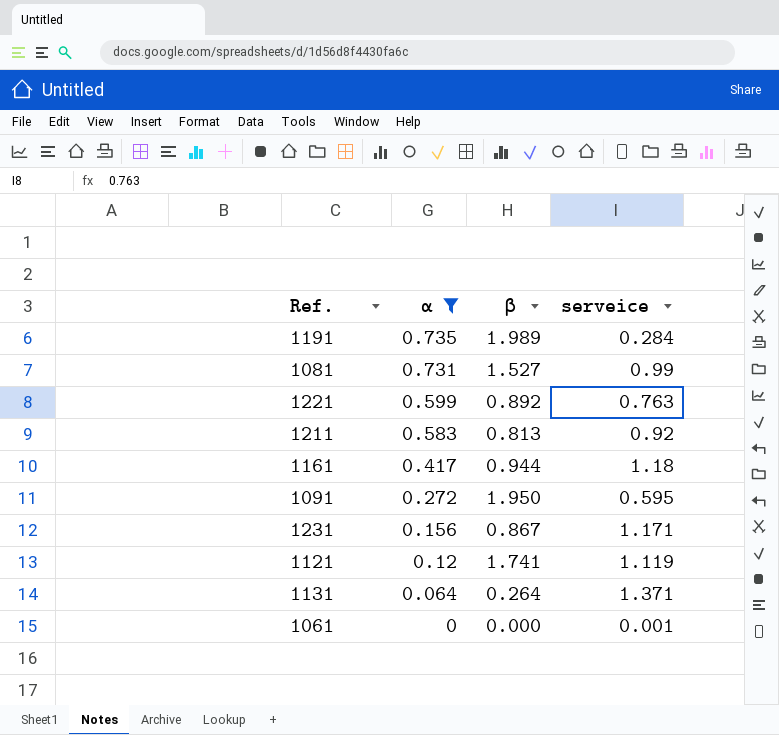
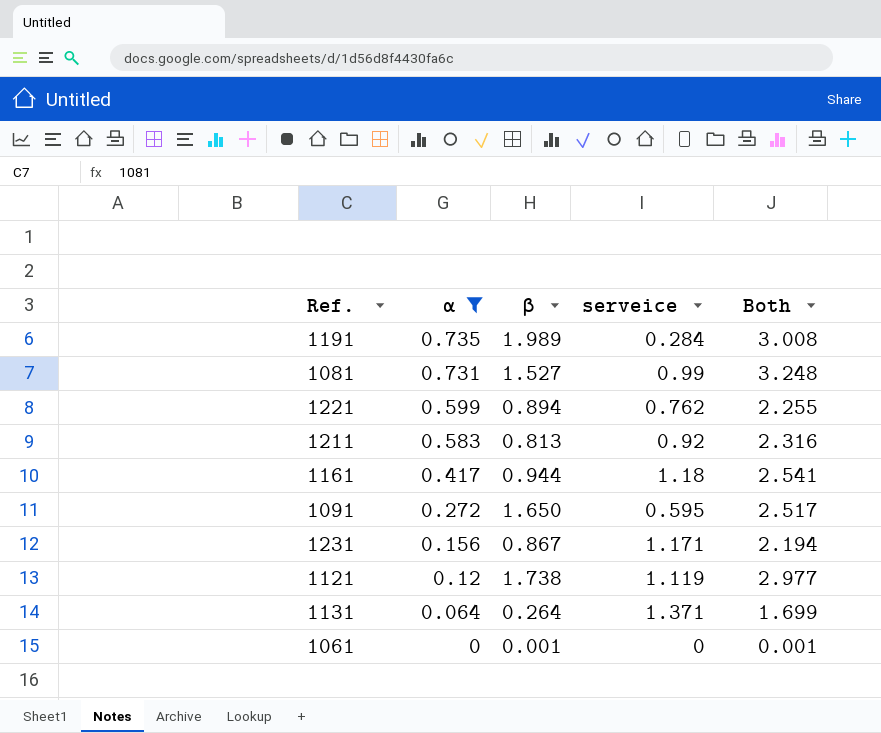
column Both | formula: none -> [α] + [β] + [serveice]
1221 | β: 0.892 -> 0.894
1221 | serveice: 0.763 -> 0.762
1091 | β: 1.950 -> 1.650
1121 | β: 1.741 -> 1.738
1061 | β: 0.000 -> 0.001
1061 | serveice: 0.001 -> 0

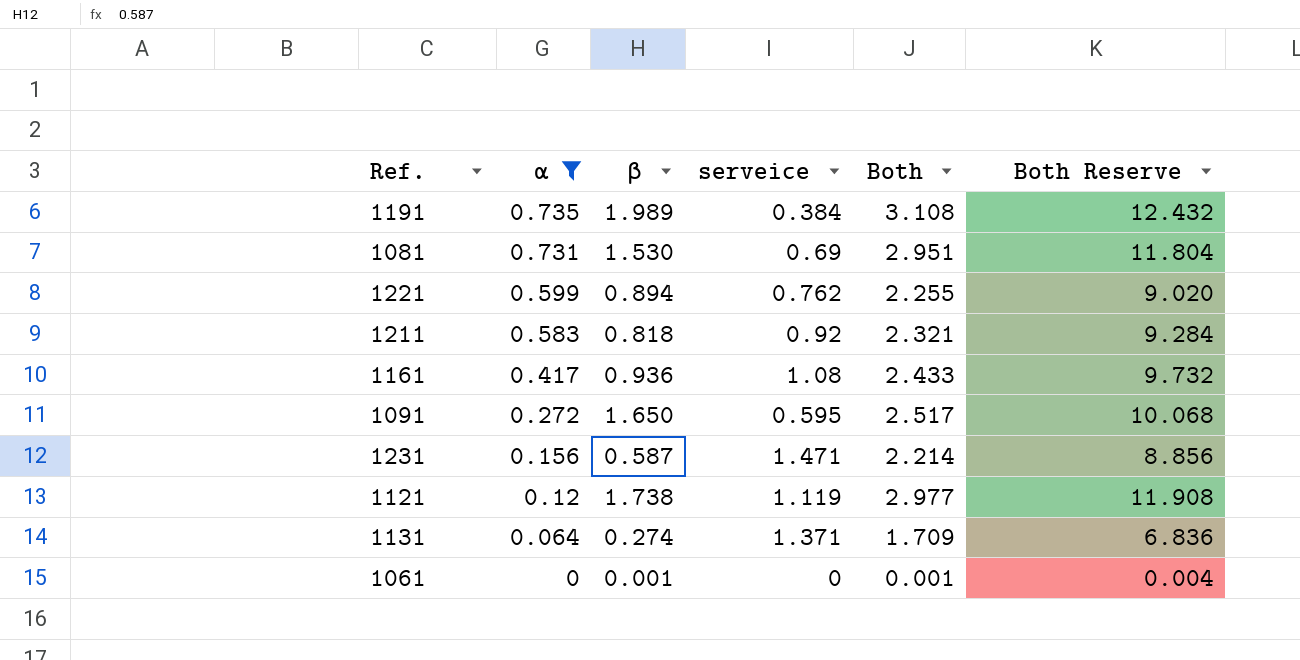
column Both Reserve | formula: none -> [Both] * 4
1191 | serveice: 0.284 -> 0.384
1191 | Both: 3.008 -> 3.108
1081 | β: 1.527 -> 1.530
1081 | serveice: 0.99 -> 0.69
1081 | Both: 3.248 -> 2.951
1211 | β: 0.813 -> 0.818
1211 | Both: 2.316 -> 2.321
1161 | β: 0.944 -> 0.936
1161 | serveice: 1.18 -> 1.08
1161 | Both: 2.541 -> 2.433
1231 | β: 0.867 -> 0.587
1231 | serveice: 1.171 -> 1.471
1231 | Both: 2.194 -> 2.214
1131 | β: 0.264 -> 0.274
1131 | Both: 1.699 -> 1.709

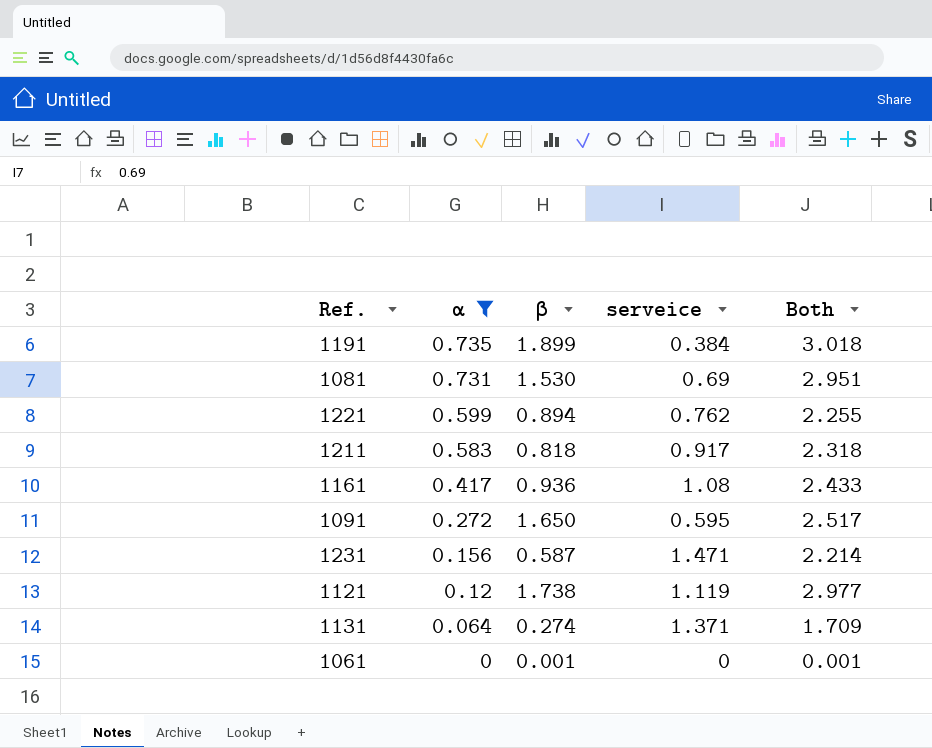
column Both Reserve | formula: [Both] * 4 -> none
1191 | β: 1.989 -> 1.899
1191 | Both: 3.108 -> 3.018
1211 | serveice: 0.92 -> 0.917
1211 | Both: 2.321 -> 2.318

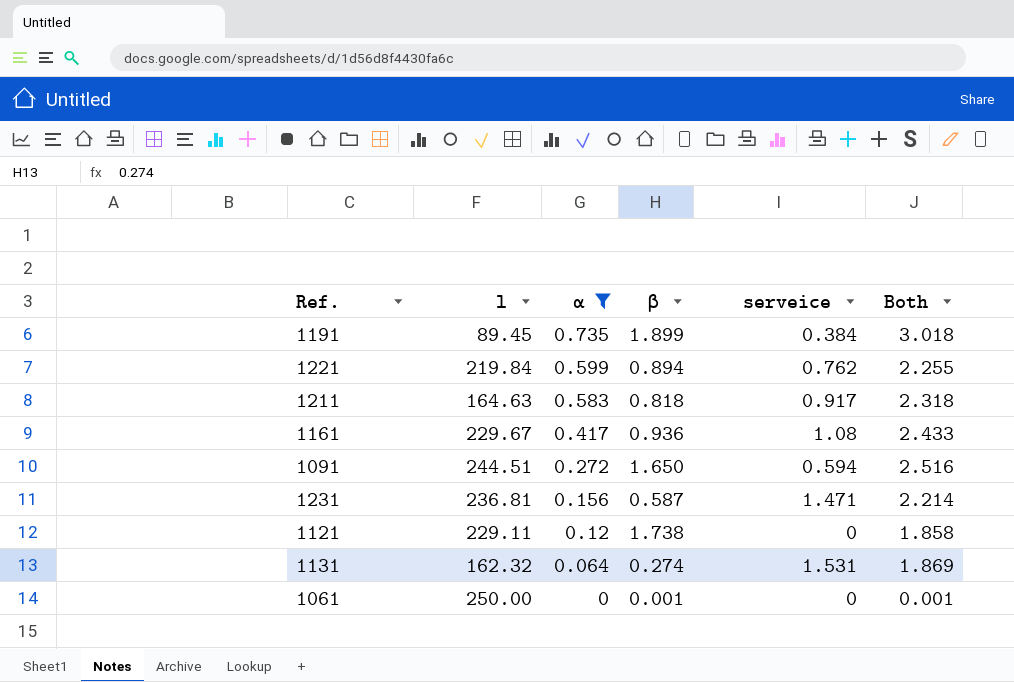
column l | position: none -> 2
row 1081: 0.731 | 1.530 | 0.69 | 2.951 -> none
1091 | serveice: 0.595 -> 0.594
1091 | Both: 2.517 -> 2.516
1121 | serveice: 1.119 -> 0
1121 | Both: 2.977 -> 1.858
1131 | serveice: 1.371 -> 1.531
1131 | Both: 1.709 -> 1.869

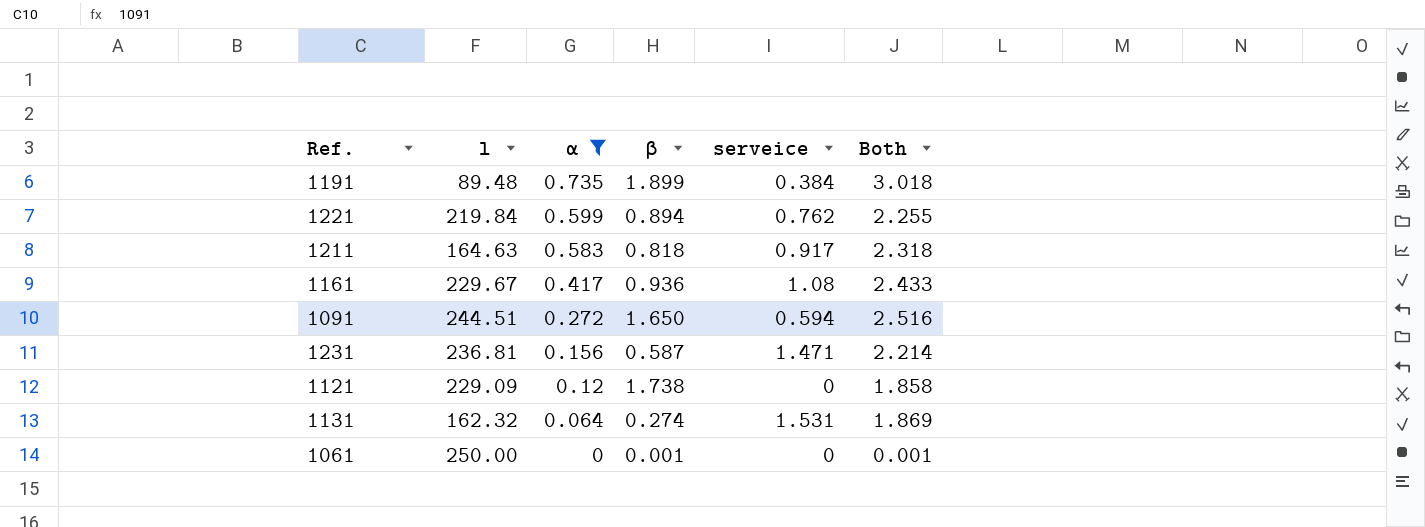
1191 | l: 89.45 -> 89.48
1121 | l: 229.11 -> 229.09

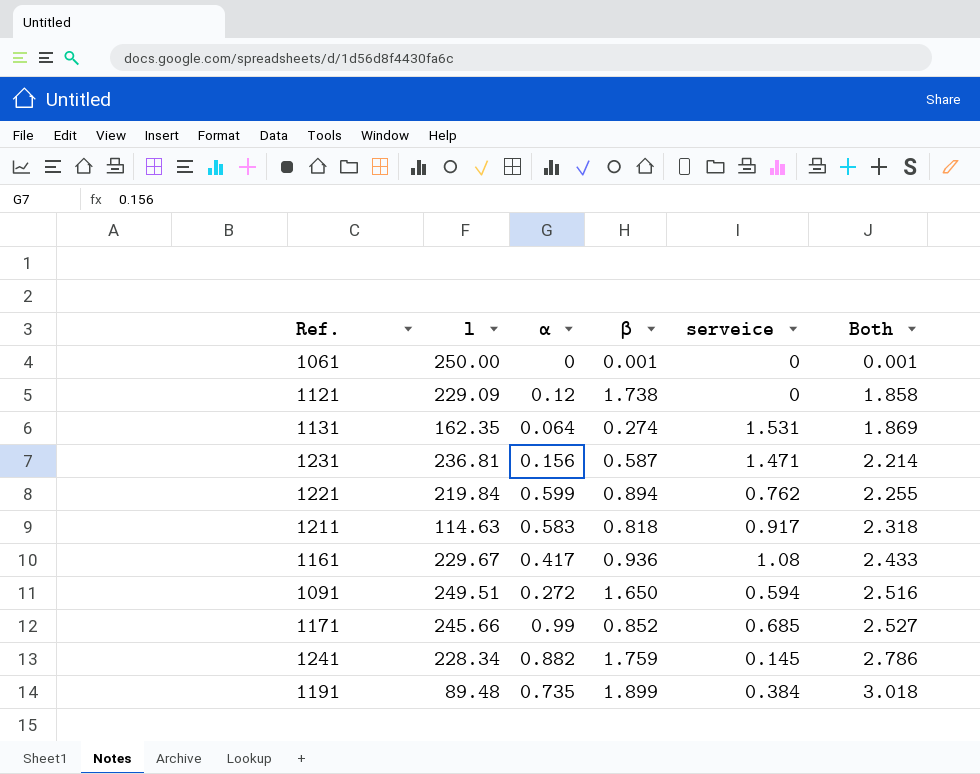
filter: α <= 0.735 -> none
row order: α descending -> Both ascending
1131 | l: 162.32 -> 162.35
1211 | l: 164.63 -> 114.63
1091 | l: 244.51 -> 249.51

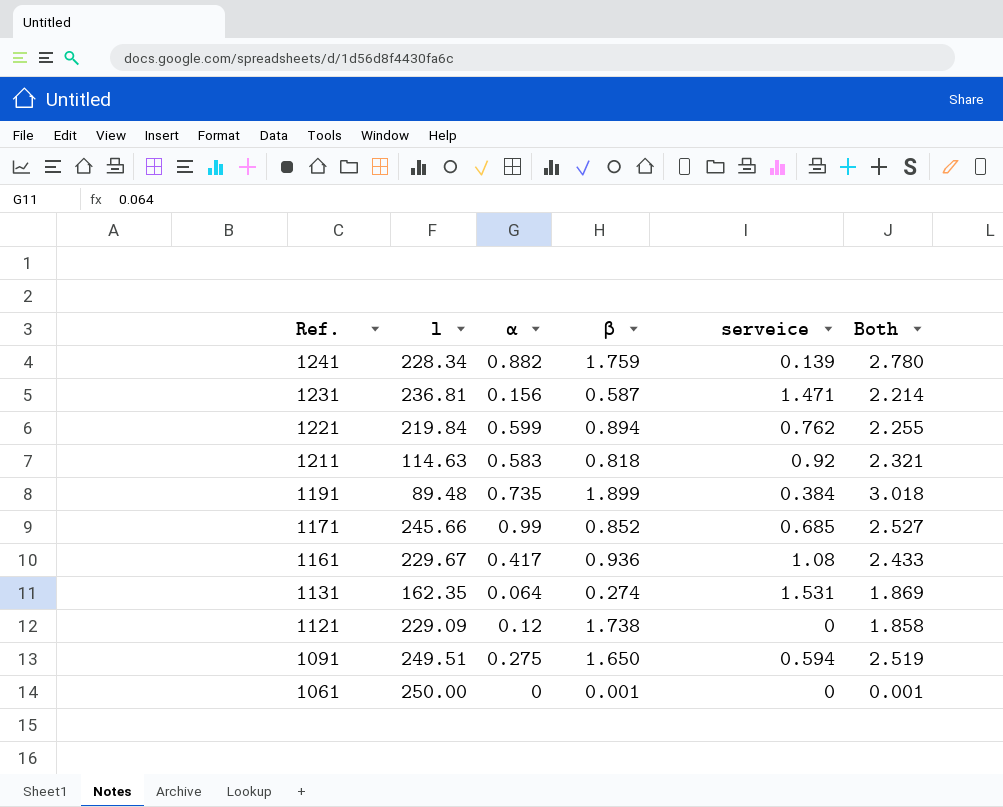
row order: Both ascending -> Ref. descending
1241 | serveice: 0.145 -> 0.139
1241 | Both: 2.786 -> 2.780
1211 | serveice: 0.917 -> 0.92
1211 | Both: 2.318 -> 2.321
1091 | α: 0.272 -> 0.275
1091 | Both: 2.516 -> 2.519

